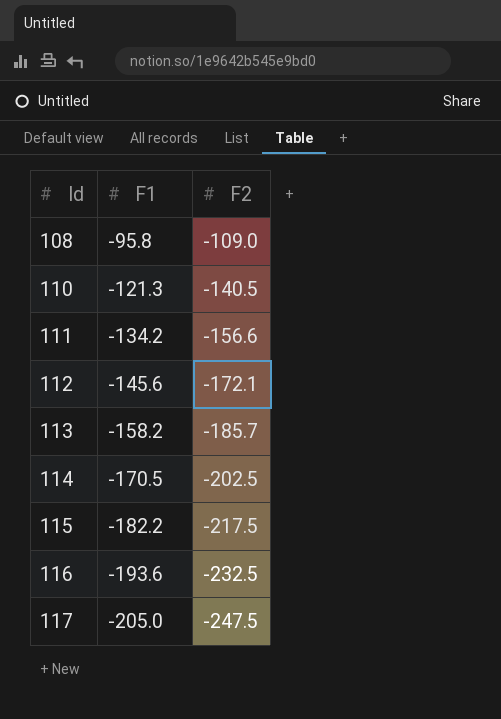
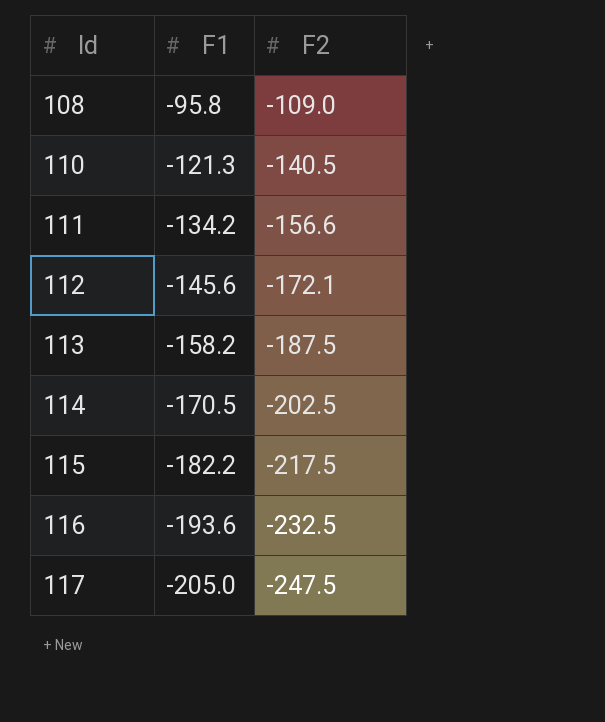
113 | F2: -185.7 -> -187.5

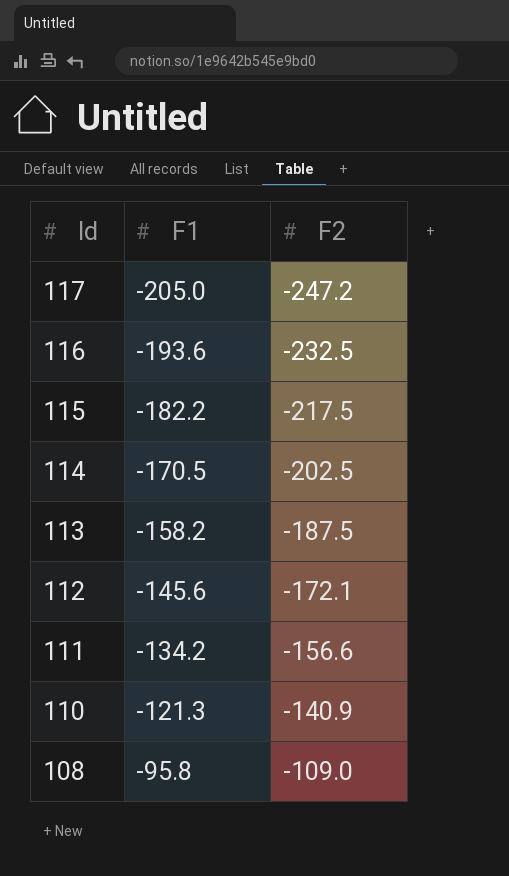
row order: Id ascending -> Id descending
117 | F2: -247.5 -> -247.2
110 | F2: -140.5 -> -140.9

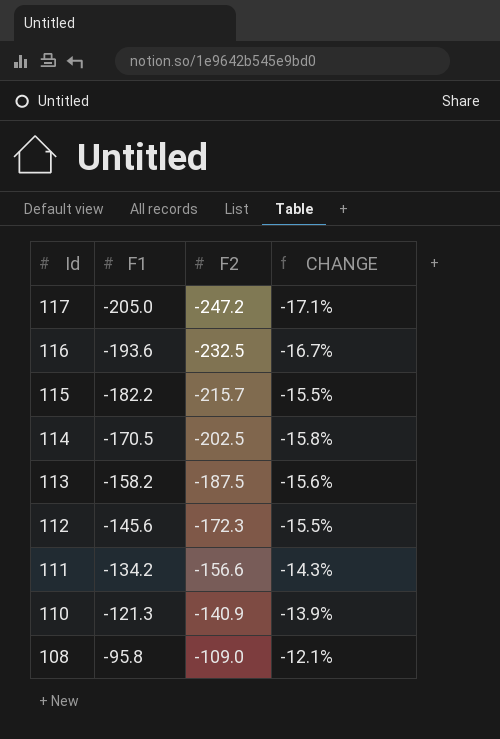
column CHANGE | formula: none -> ([F1] - [F2]) / [F2]
115 | F2: -217.5 -> -215.7
112 | F2: -172.1 -> -172.3

